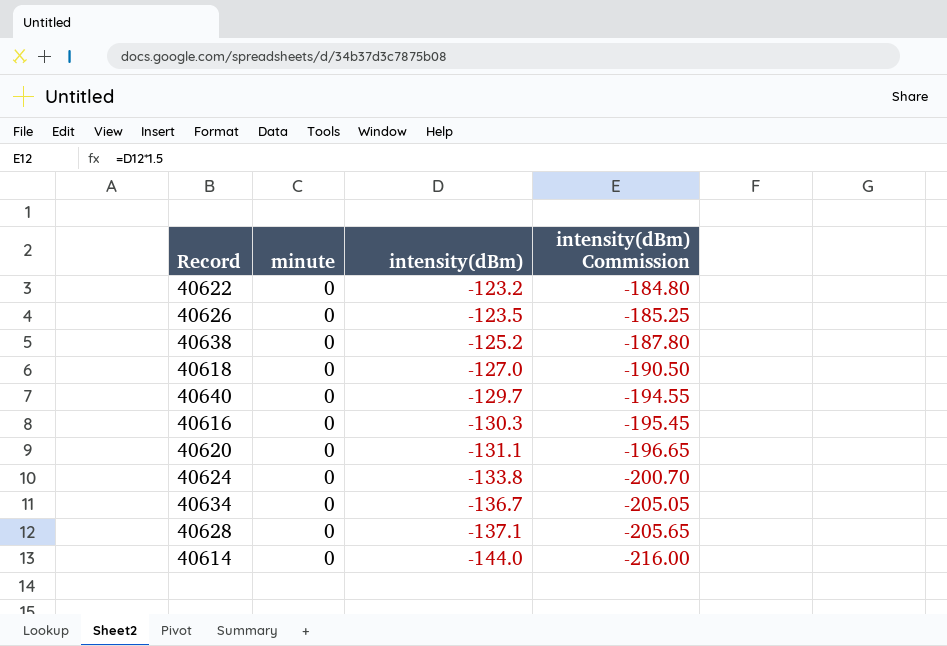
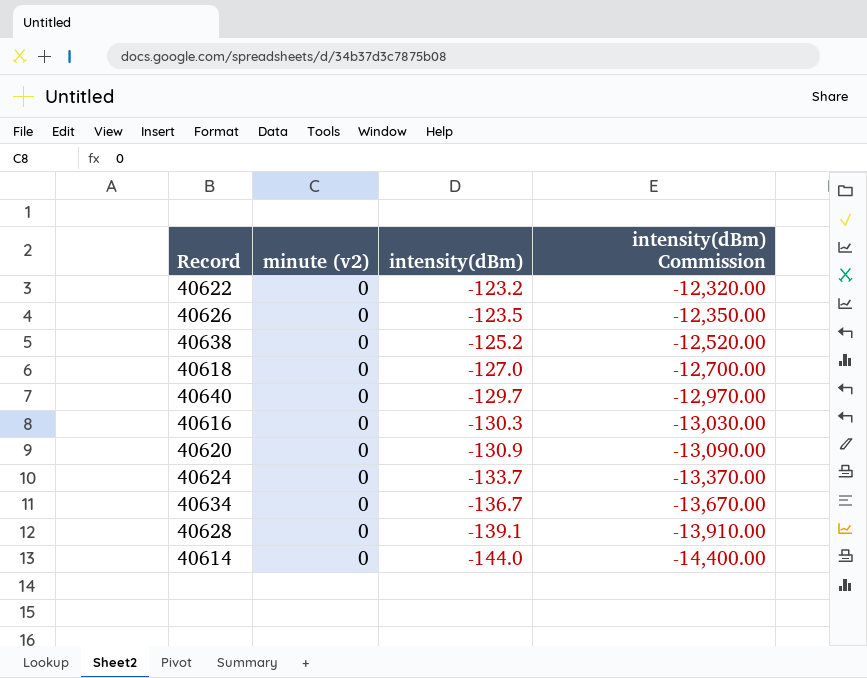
column name: minute -> minute (v2)
column intensity(dBm) Commission | formula: [intensity(dBm)] * 1.5 -> [intensity(dBm)] * 100
40620 | intensity(dBm): -131.1 -> -130.9
40624 | intensity(dBm): -133.8 -> -133.7
40628 | intensity(dBm): -137.1 -> -139.1

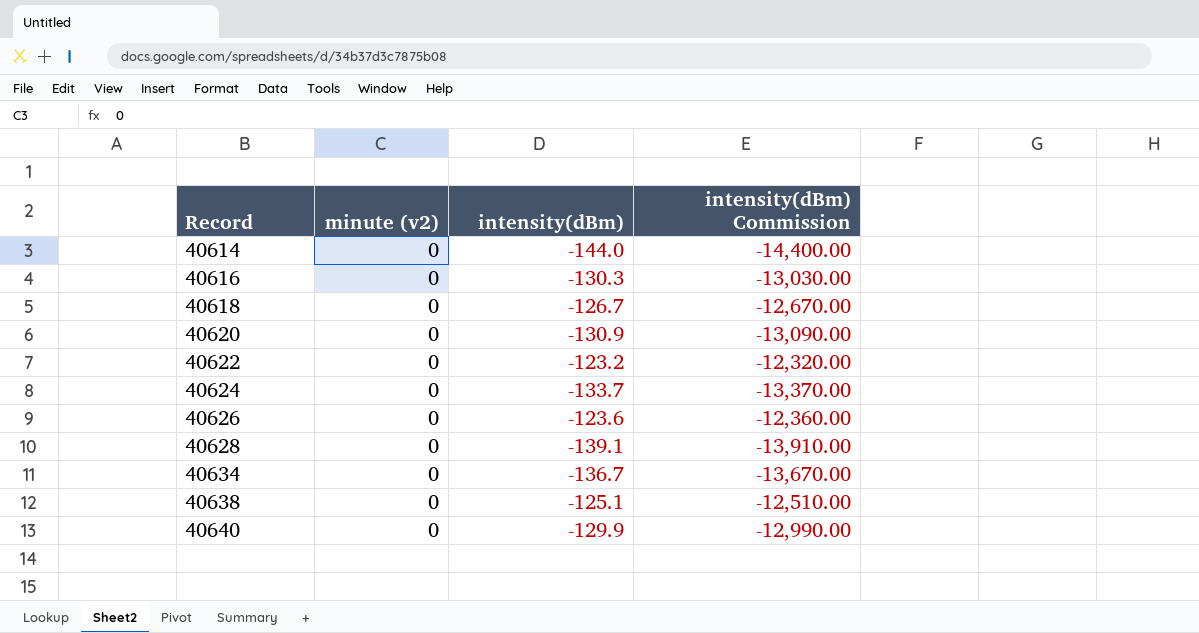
row order: intensity(dBm) descending -> Record ascending
40618 | intensity(dBm): -127.0 -> -126.7
40618 | intensity(dBm) Commission: -12,700.00 -> -12,670.00
40626 | intensity(dBm): -123.5 -> -123.6
40626 | intensity(dBm) Commission: -12,350.00 -> -12,360.00
40638 | intensity(dBm): -125.2 -> -125.1
40638 | intensity(dBm) Commission: -12,520.00 -> -12,510.00
40640 | intensity(dBm): -129.7 -> -129.9
40640 | intensity(dBm) Commission: -12,970.00 -> -12,990.00

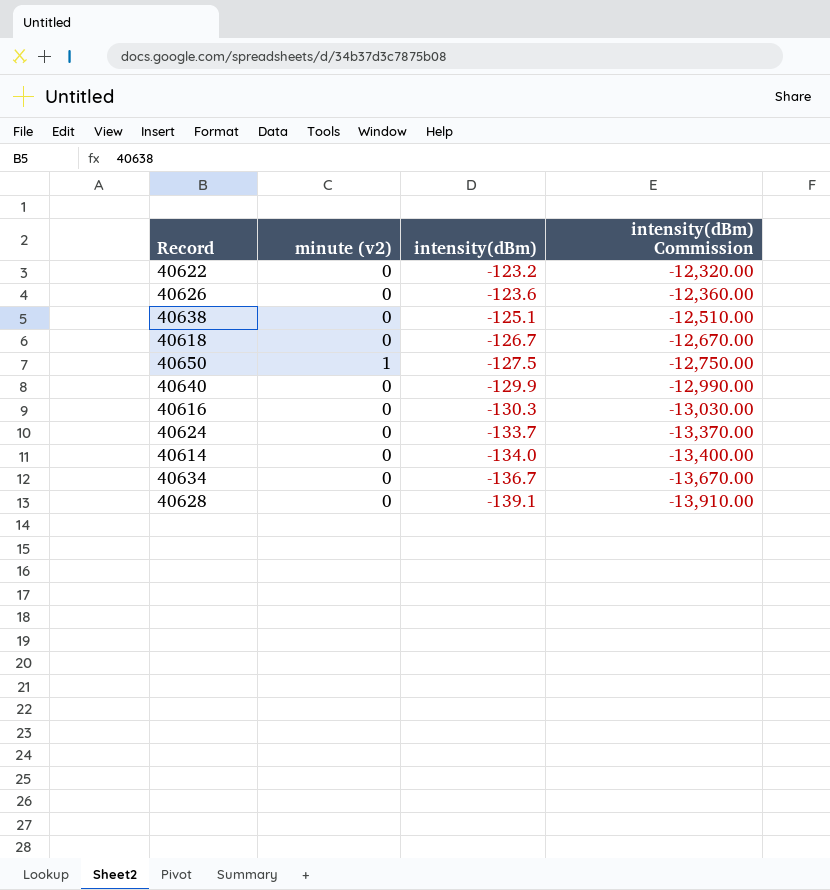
row order: Record ascending -> intensity(dBm) descending
row 40620: 0 | -130.9 | -13,090.00 -> none
row 40650: none -> 1 | -127.5 | -12,750.00
40614 | intensity(dBm): -144.0 -> -134.0
40614 | intensity(dBm) Commission: -14,400.00 -> -13,400.00

